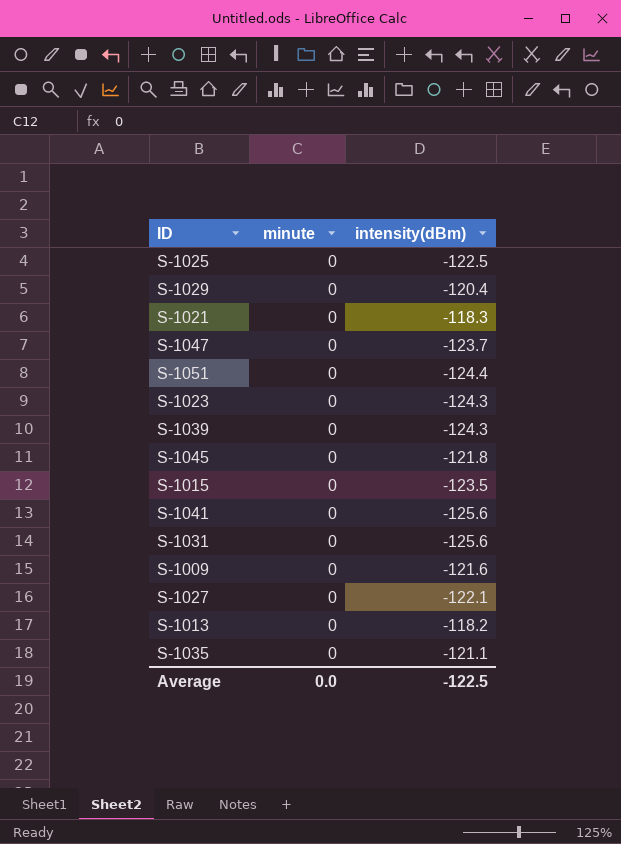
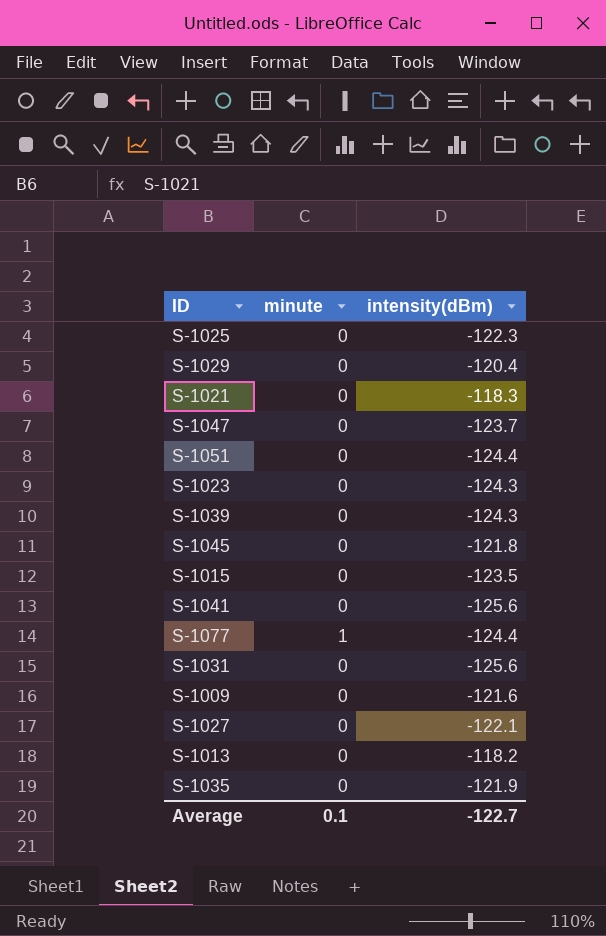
S-1025 | intensity(dBm): -122.5 -> -122.3
row S-1077: none -> 1 | -124.4
S-1035 | intensity(dBm): -121.1 -> -121.9
Average | minute: 0.0 -> 0.1
Average | intensity(dBm): -122.5 -> -122.7

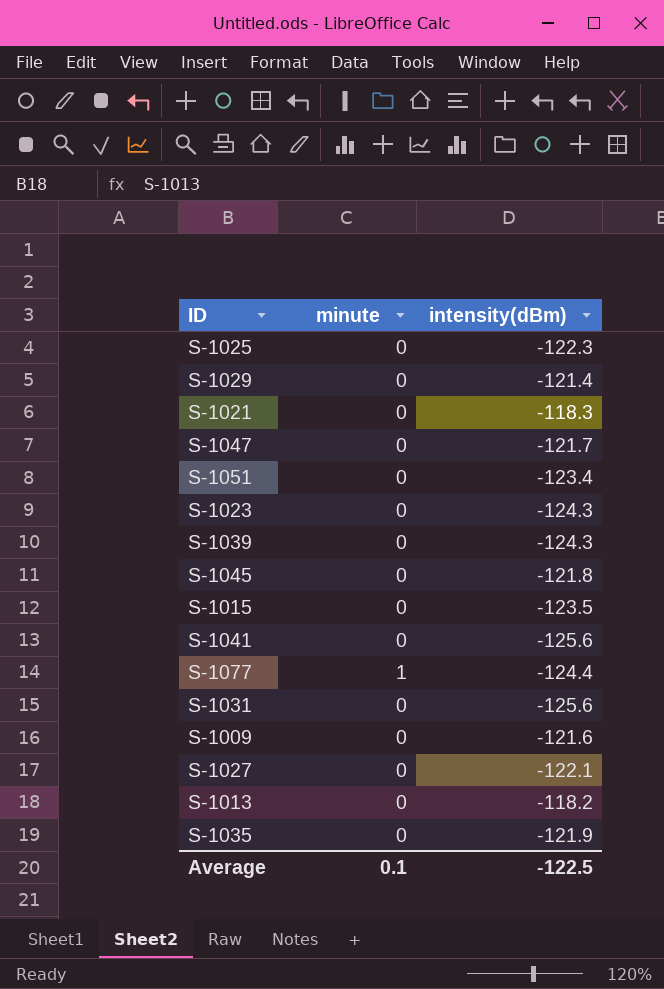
S-1029 | intensity(dBm): -120.4 -> -121.4
S-1047 | intensity(dBm): -123.7 -> -121.7
S-1051 | intensity(dBm): -124.4 -> -123.4
Average | intensity(dBm): -122.7 -> -122.5

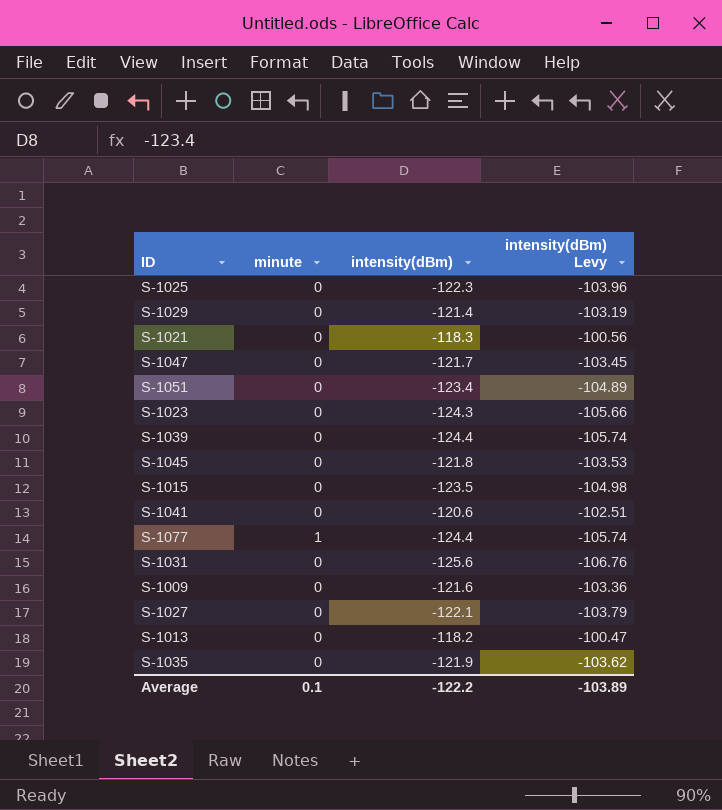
column intensity(dBm) Levy | formula: none -> [intensity(dBm)] * 0.85
S-1039 | intensity(dBm): -124.3 -> -124.4
S-1041 | intensity(dBm): -125.6 -> -120.6
Average | intensity(dBm): -122.5 -> -122.2

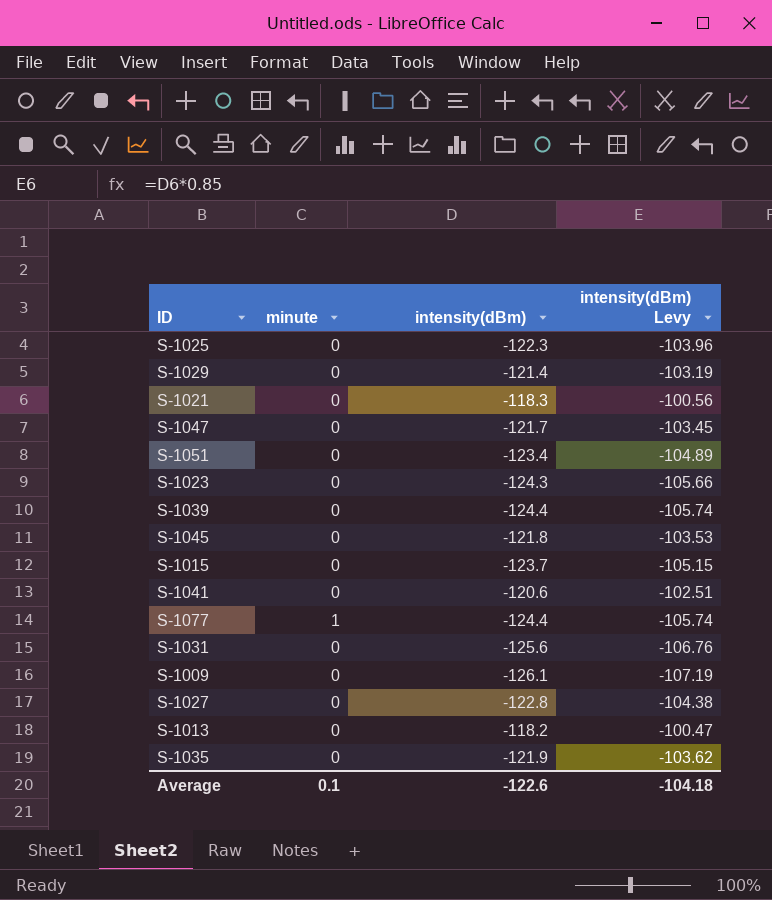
S-1015 | intensity(dBm): -123.5 -> -123.7
S-1015 | intensity(dBm) Levy: -104.98 -> -105.15
S-1009 | intensity(dBm): -121.6 -> -126.1
S-1009 | intensity(dBm) Levy: -103.36 -> -107.19
S-1027 | intensity(dBm): -122.1 -> -122.8
S-1027 | intensity(dBm) Levy: -103.79 -> -104.38
Average | intensity(dBm): -122.2 -> -122.6
Average | intensity(dBm) Levy: -103.89 -> -104.18

